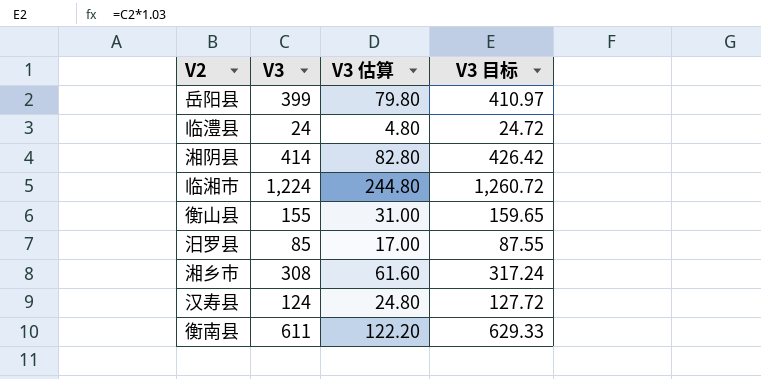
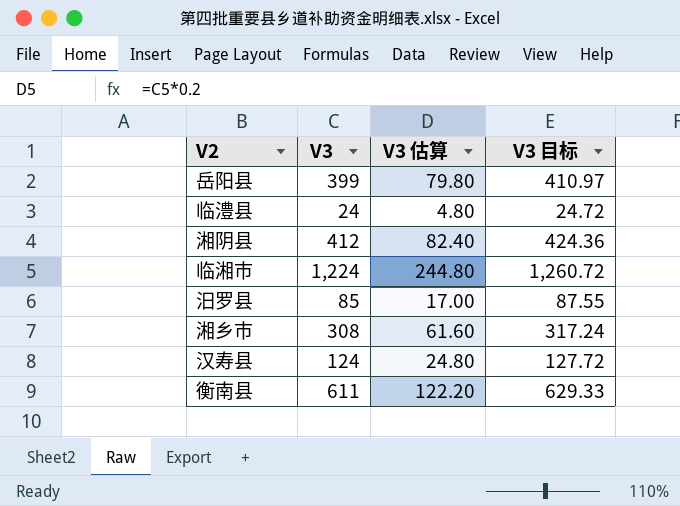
row 衡山县: 155 | 31.00 | 159.65 -> none
湘阴县 | V3: 414 -> 412
湘阴县 | V3 估算: 82.80 -> 82.40
湘阴县 | V3 目标: 426.42 -> 424.36

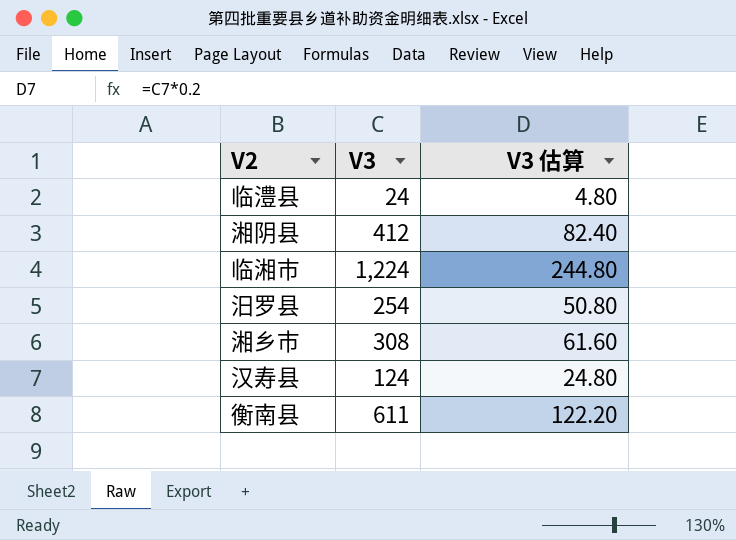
column V3 目标 | formula: [V3] * 1.03 -> none
row 岳阳县: 399 | 79.80 | 410.97 -> none
汨罗县 | V3: 85 -> 254
汨罗县 | V3 估算: 17.00 -> 50.80

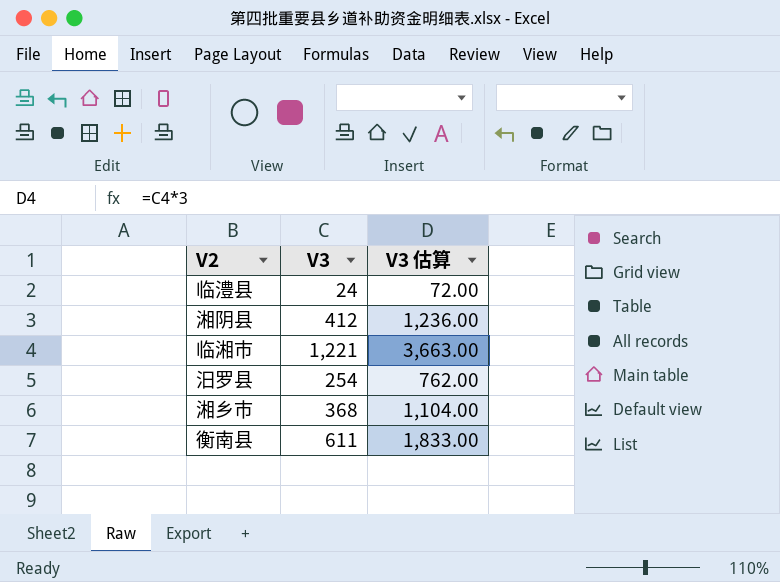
column V3 估算 | formula: [V3] * 0.2 -> [V3] * 3
row 汉寿县: 124 | 24.80 -> none
临湘市 | V3: 1,224 -> 1,221
湘乡市 | V3: 308 -> 368

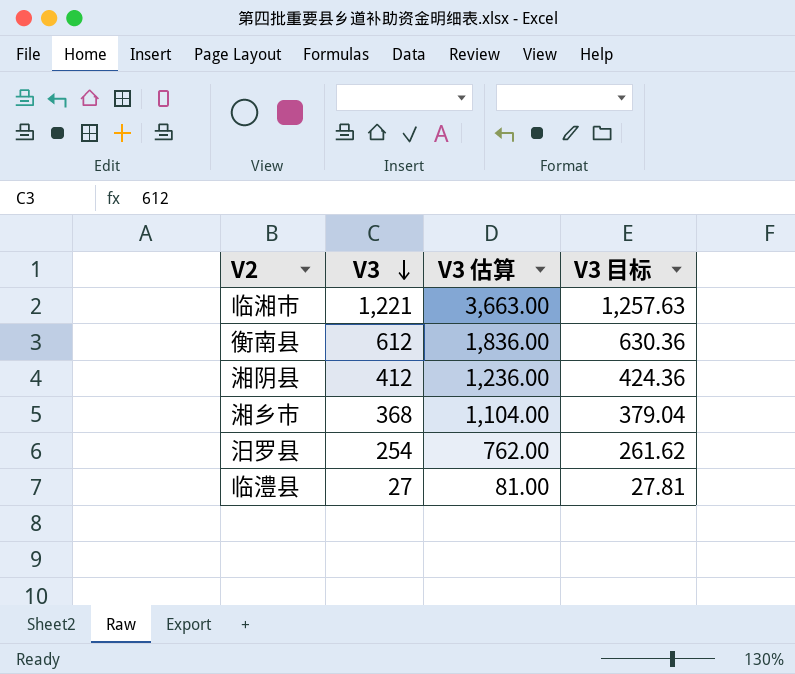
row order: none -> V3 descending
column V3 目标 | formula: none -> [V3] * 1.03
衡南县 | V3: 611 -> 612
衡南县 | V3 估算: 1,833.00 -> 1,836.00
临澧县 | V3: 24 -> 27
临澧县 | V3 估算: 72.00 -> 81.00

